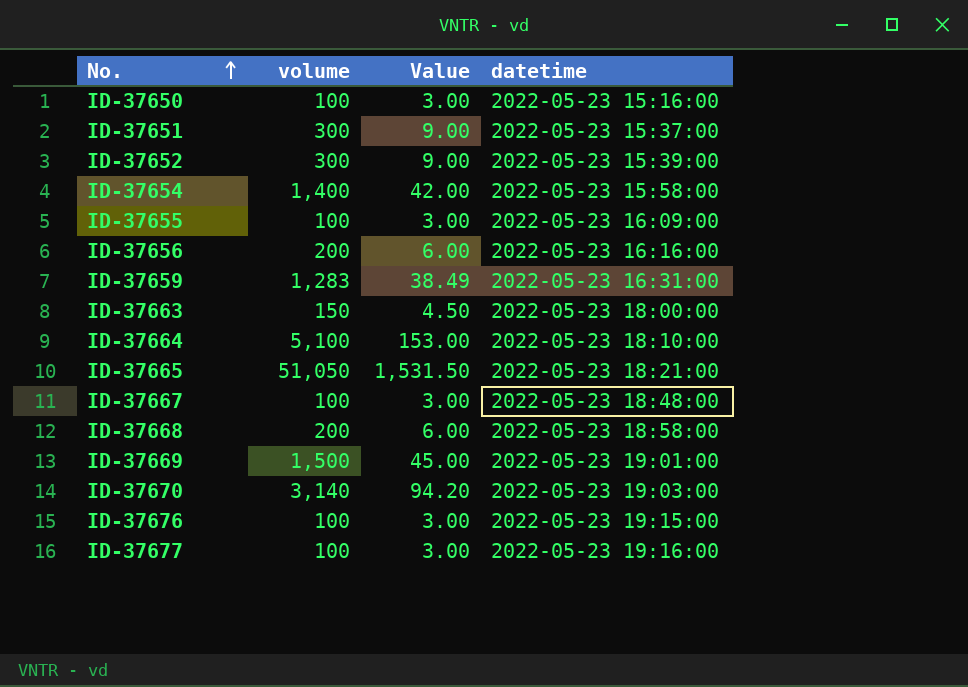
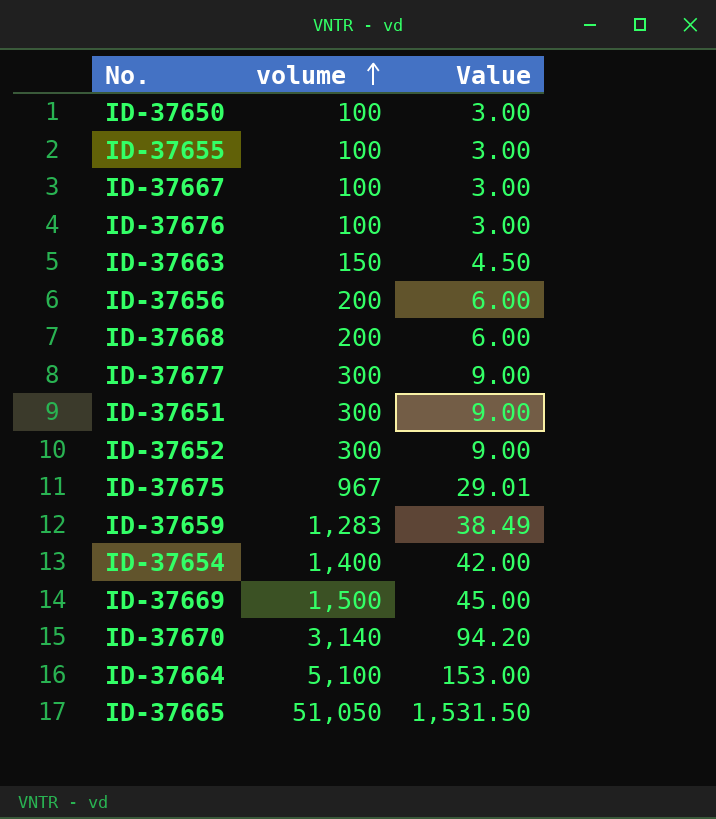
row order: No. ascending -> volume ascending
column datetime | position: 4 -> none
ID-37677 | volume: 100 -> 300
ID-37677 | Value: 3.00 -> 9.00
row ID-37675: none -> 967 | 29.01

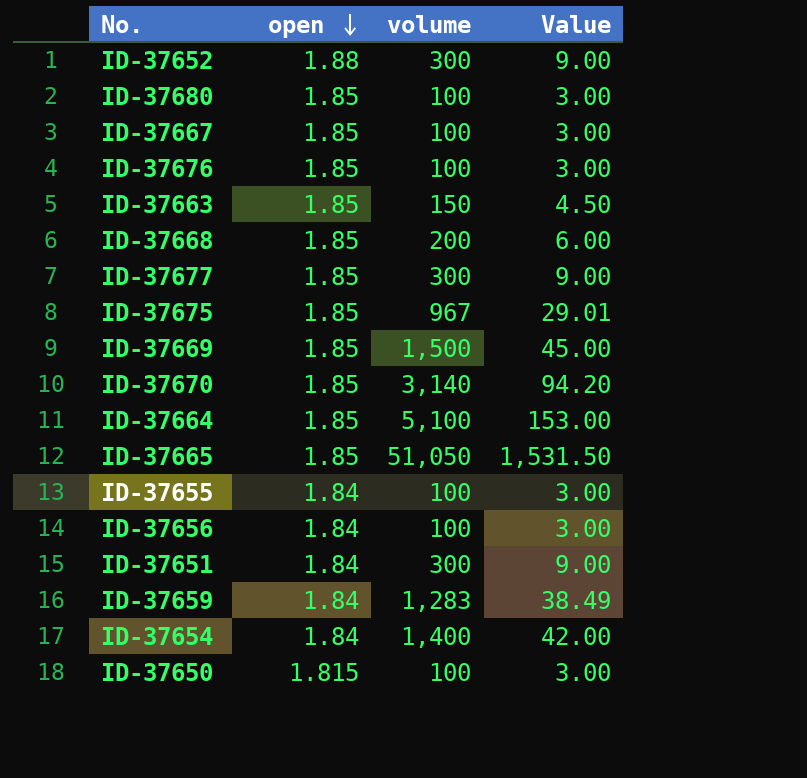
row order: volume ascending -> open descending
column open | position: none -> 2
row ID-37680: none -> 1.85 | 100 | 3.00
ID-37656 | volume: 200 -> 100
ID-37656 | Value: 6.00 -> 3.00

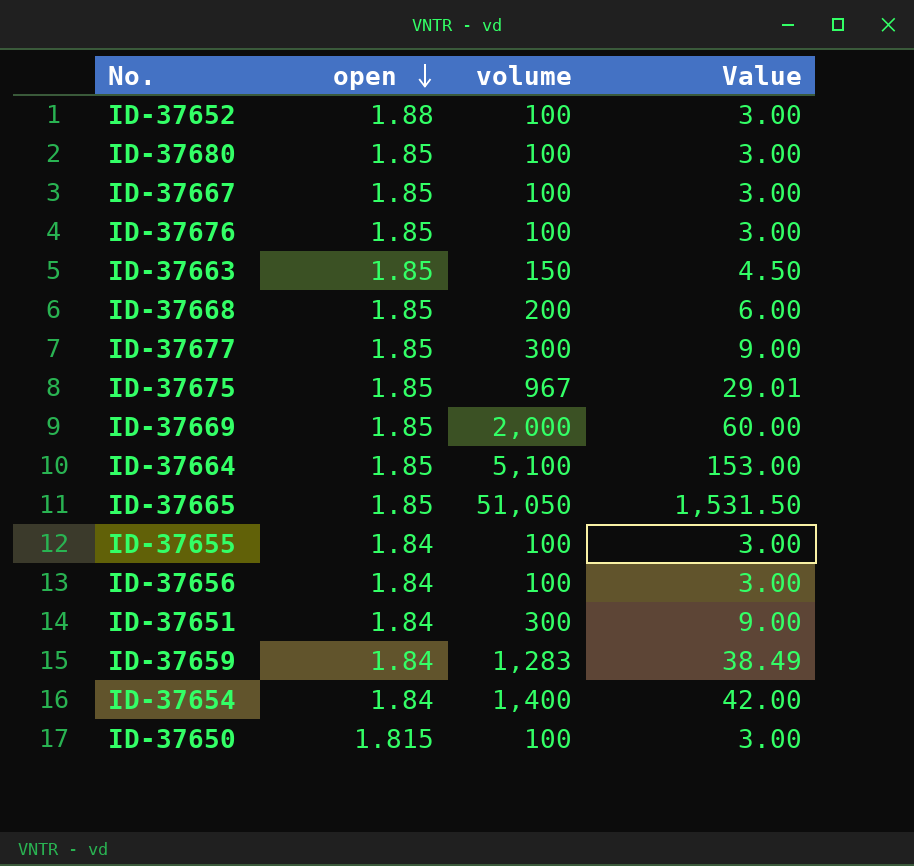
row ID-37670: 1.85 | 3,140 | 94.20 -> none
ID-37652 | volume: 300 -> 100
ID-37652 | Value: 9.00 -> 3.00
ID-37669 | volume: 1,500 -> 2,000
ID-37669 | Value: 45.00 -> 60.00

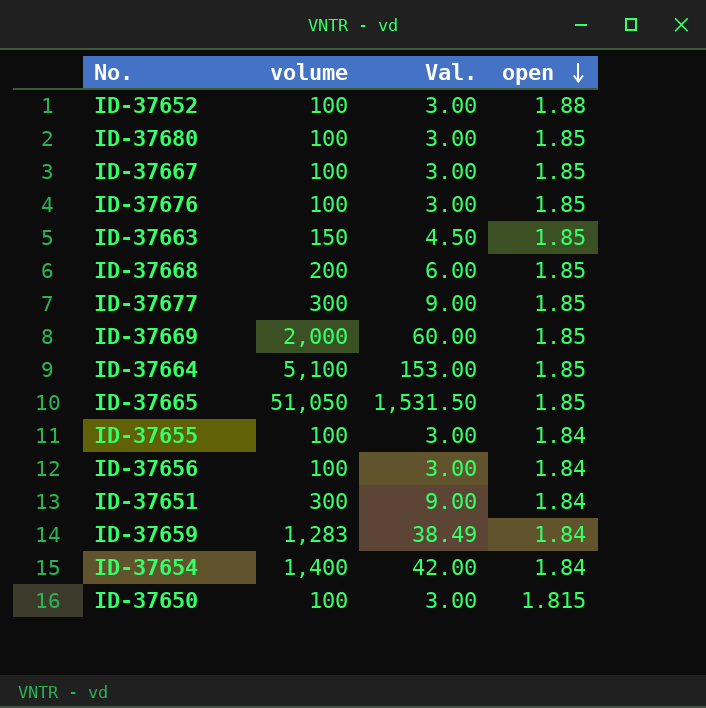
column name: Value -> Val.
column open | position: 2 -> 4
row ID-37675: 1.85 | 967 | 29.01 -> none

